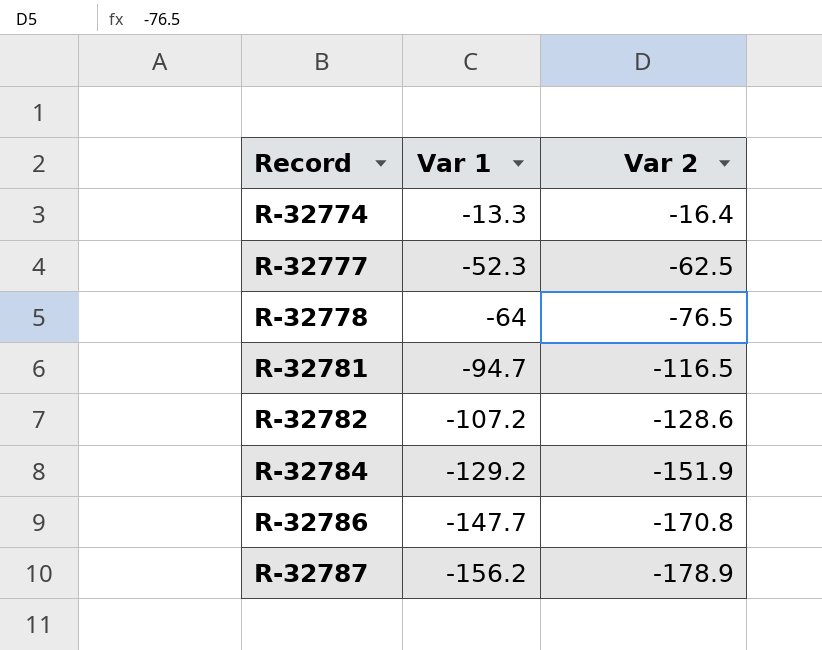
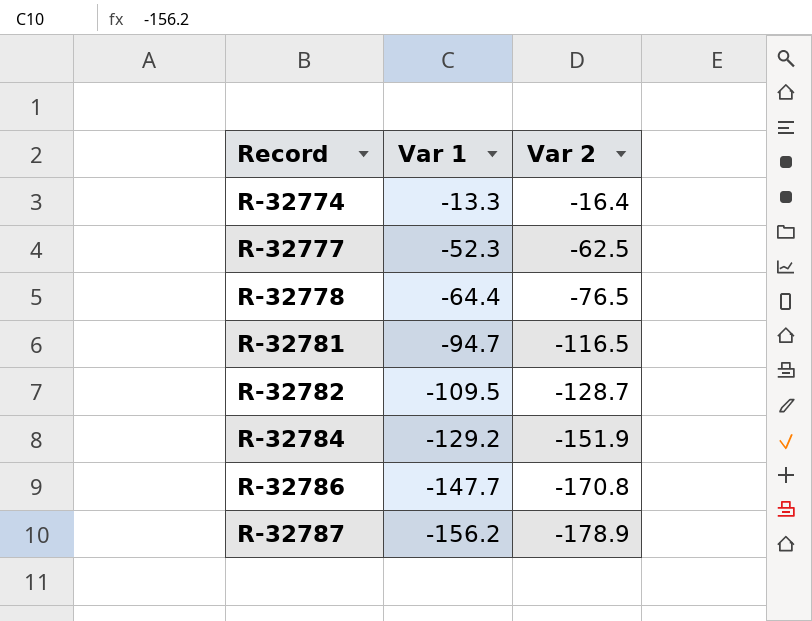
R-32778 | Var 1: -64 -> -64.4
R-32782 | Var 1: -107.2 -> -109.5
R-32782 | Var 2: -128.6 -> -128.7

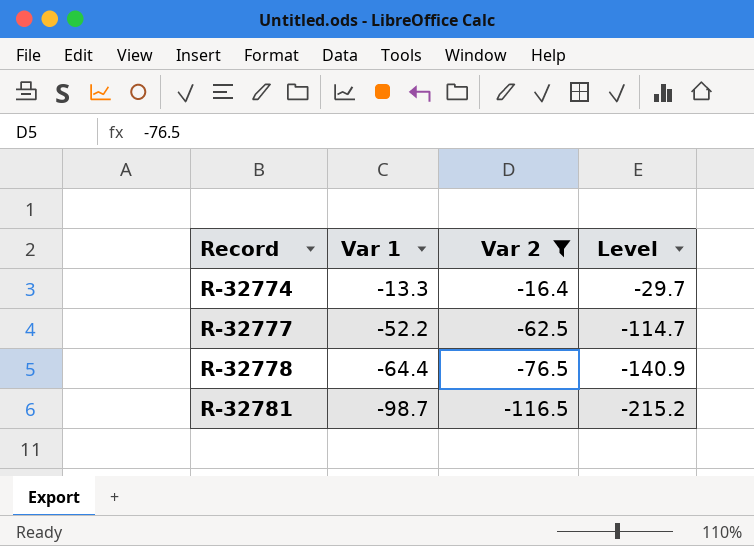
filter: none -> Var 2 >= -116.5
column Level | formula: none -> [Var 1] + [Var 2]
R-32777 | Var 1: -52.3 -> -52.2
R-32781 | Var 1: -94.7 -> -98.7

